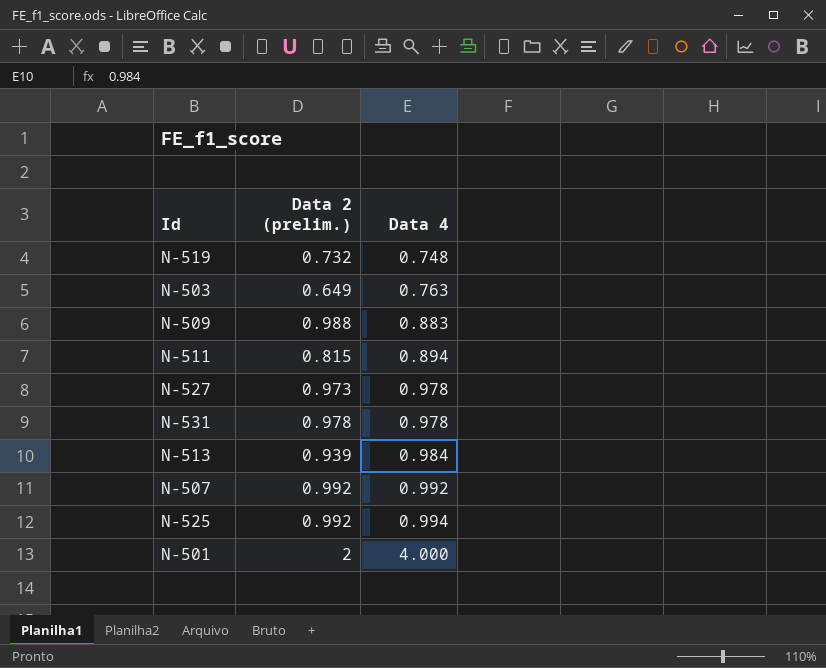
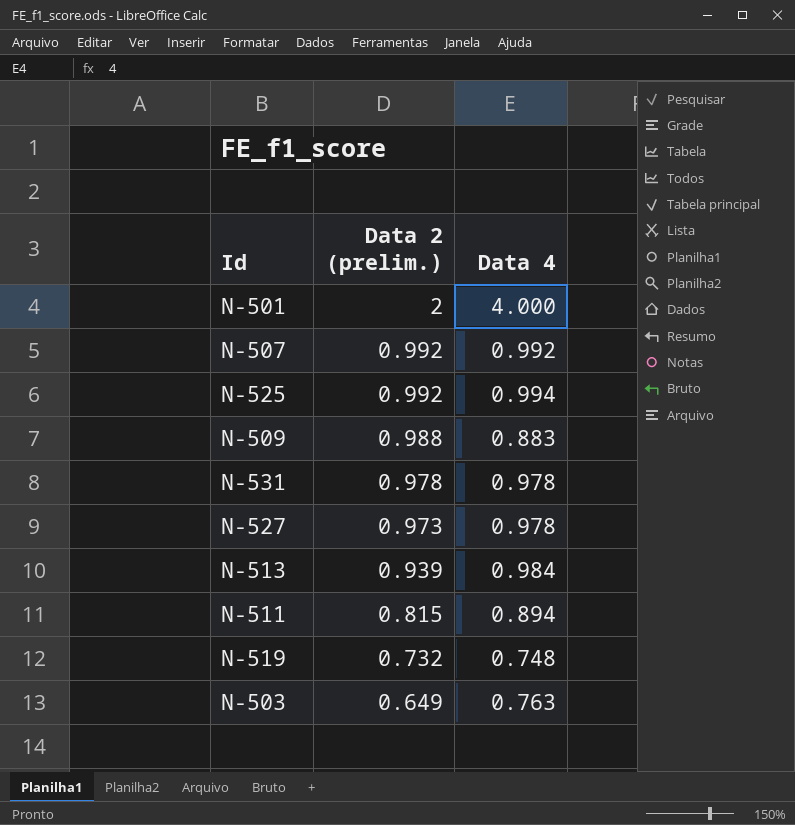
row order: Data 4 ascending -> Data 2 (prelim.) descending

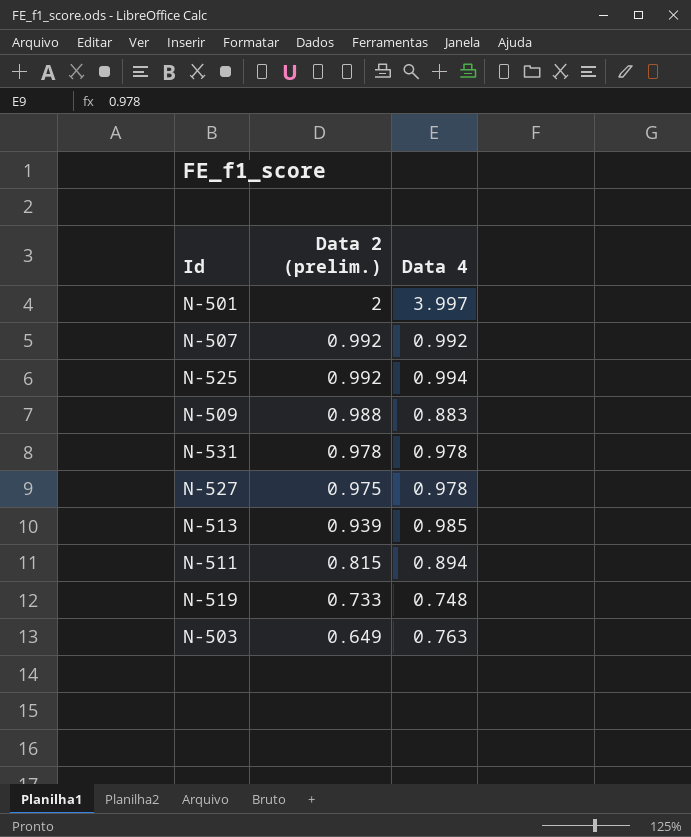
N-501 | Data 4: 4.000 -> 3.997
N-527 | Data 2 (prelim.): 0.973 -> 0.975
N-513 | Data 4: 0.984 -> 0.985
N-519 | Data 2 (prelim.): 0.732 -> 0.733

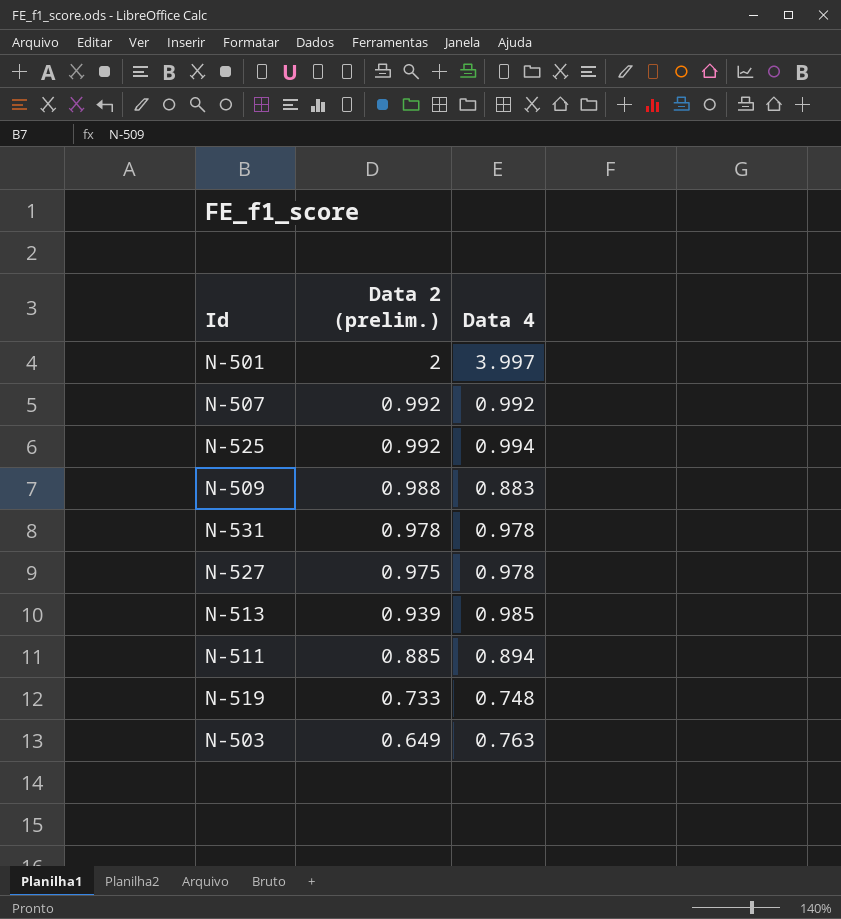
N-511 | Data 2 (prelim.): 0.815 -> 0.885

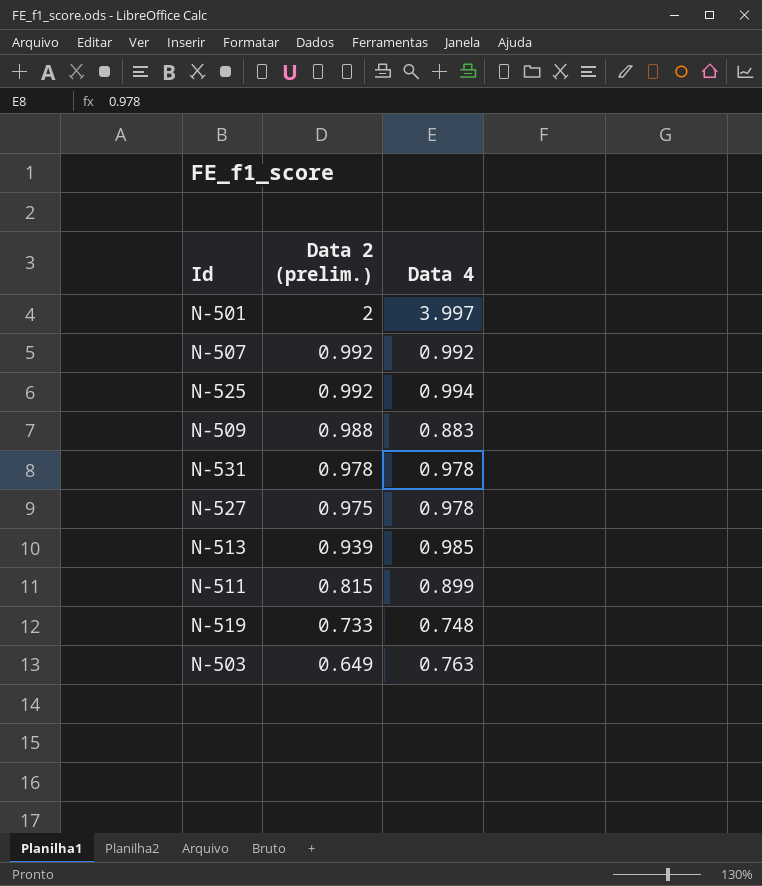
N-511 | Data 2 (prelim.): 0.885 -> 0.815
N-511 | Data 4: 0.894 -> 0.899

